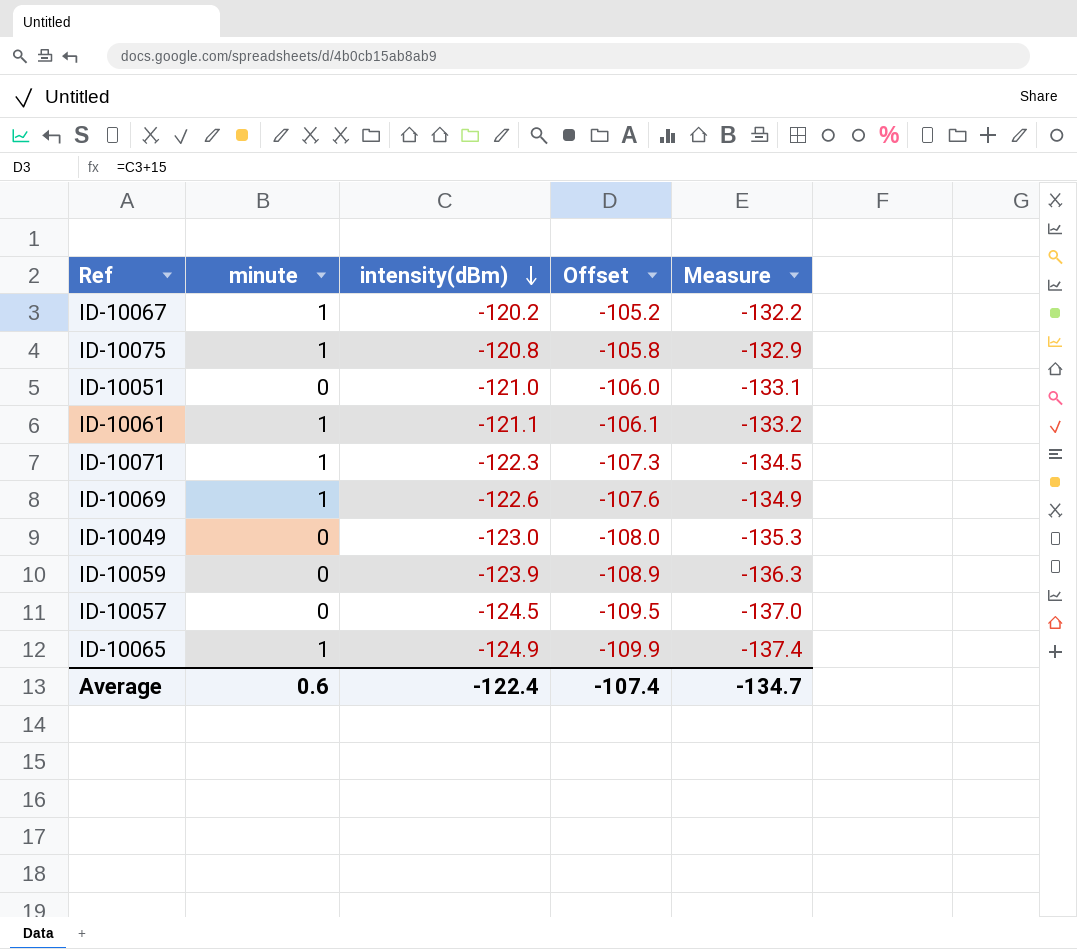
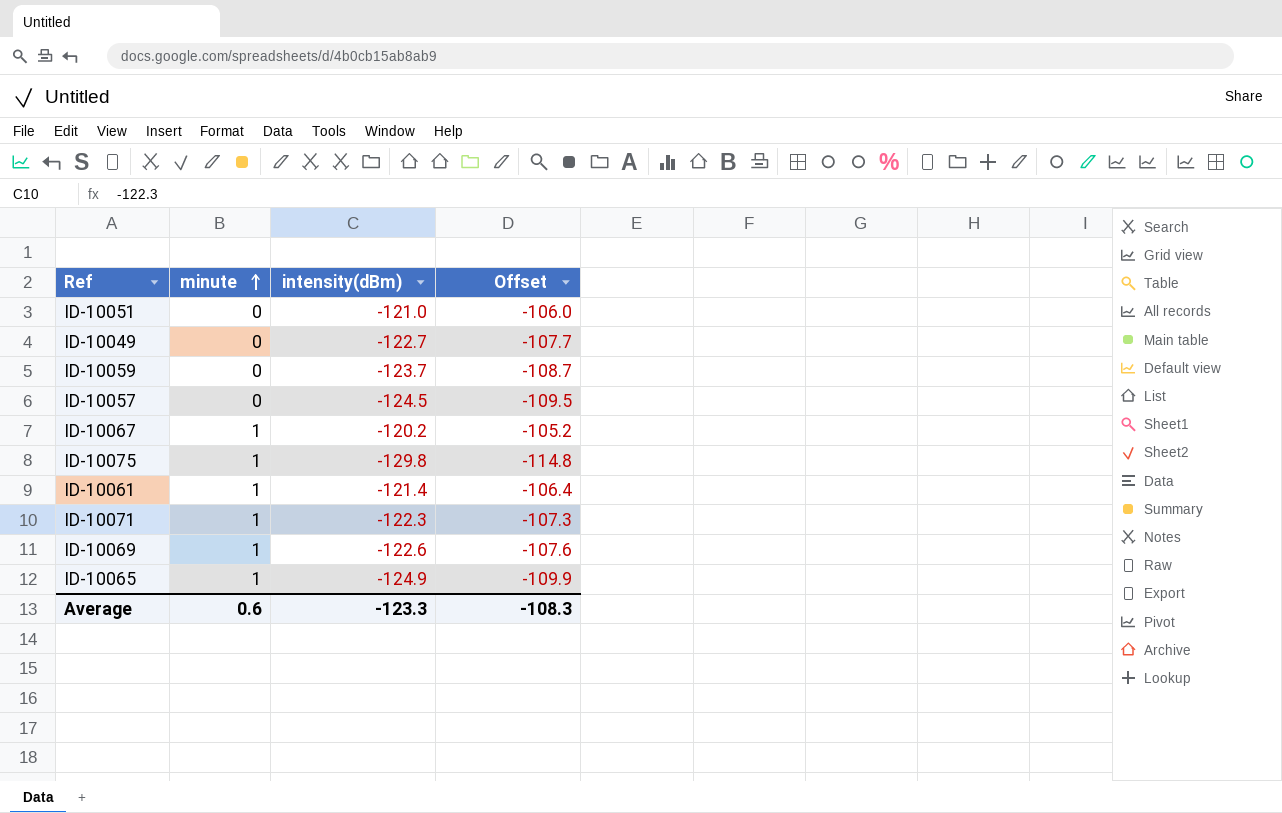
row order: intensity(dBm) descending -> minute ascending
column Measure | formula: [intensity(dBm)] * 1.1 -> none
ID-10049 | intensity(dBm): -123.0 -> -122.7
ID-10049 | Offset: -108.0 -> -107.7
ID-10059 | intensity(dBm): -123.9 -> -123.7
ID-10059 | Offset: -108.9 -> -108.7
ID-10075 | intensity(dBm): -120.8 -> -129.8
ID-10075 | Offset: -105.8 -> -114.8
ID-10061 | intensity(dBm): -121.1 -> -121.4
ID-10061 | Offset: -106.1 -> -106.4
Average | intensity(dBm): -122.4 -> -123.3
Average | Offset: -107.4 -> -108.3

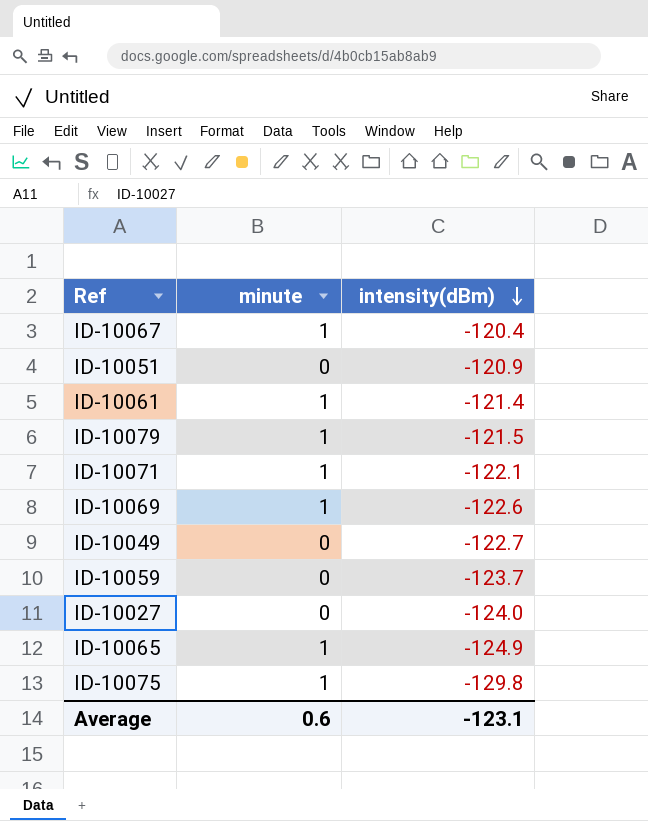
row order: minute ascending -> intensity(dBm) descending
column Offset | formula: [intensity(dBm)] + 15 -> none
row ID-10057: 0 | -124.5 | -109.5 -> none
ID-10067 | intensity(dBm): -120.2 -> -120.4
ID-10051 | intensity(dBm): -121.0 -> -120.9
row ID-10079: none -> 1 | -121.5
ID-10071 | intensity(dBm): -122.3 -> -122.1
row ID-10027: none -> 0 | -124.0
Average | intensity(dBm): -123.3 -> -123.1

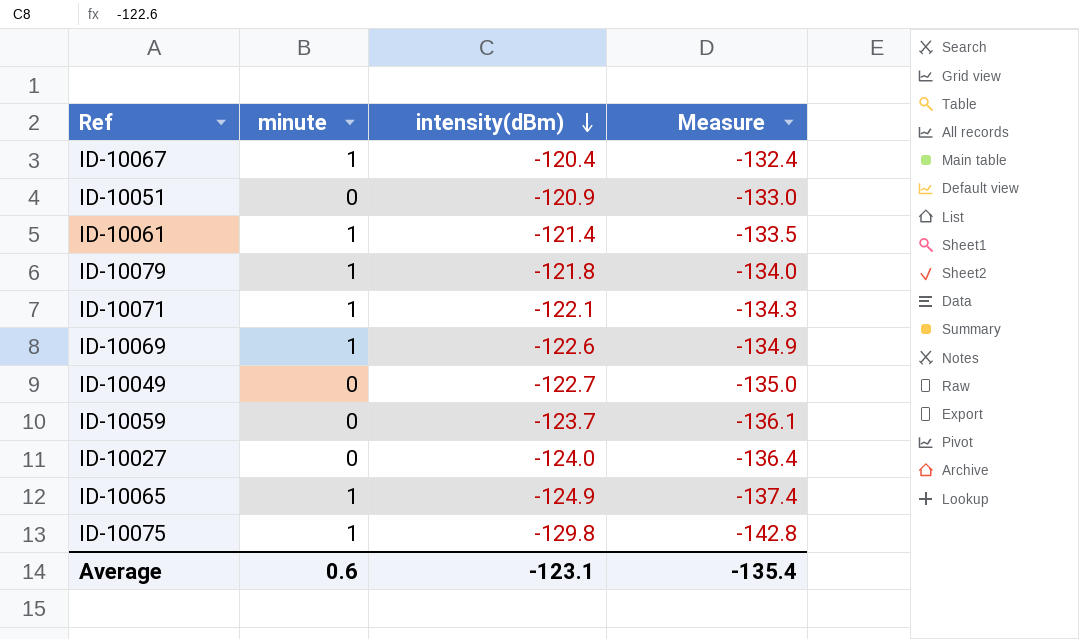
column Measure | formula: none -> [intensity(dBm)] * 1.1
ID-10079 | intensity(dBm): -121.5 -> -121.8

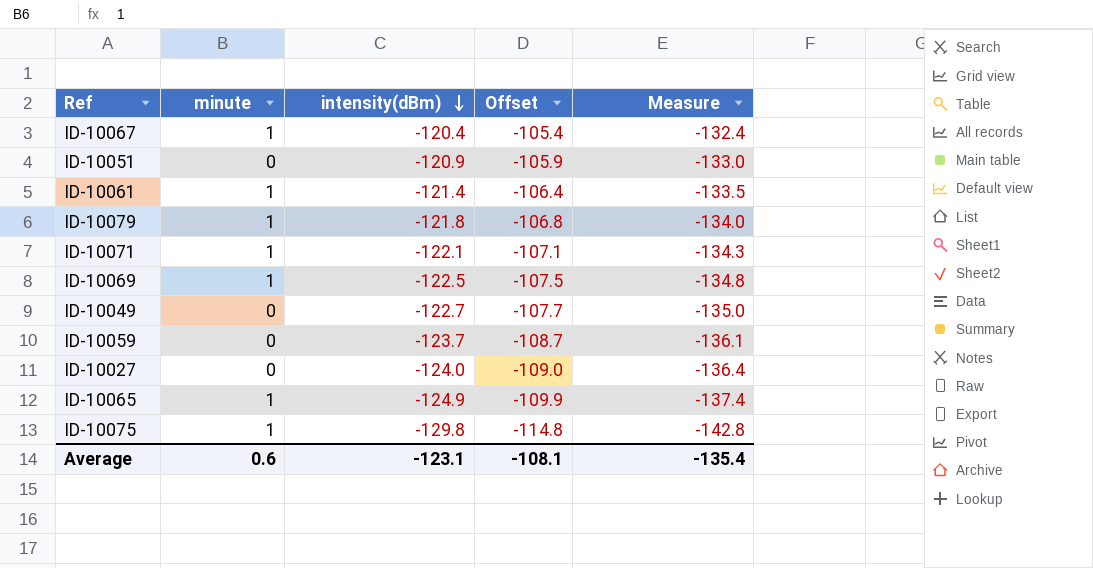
column Offset | formula: none -> [intensity(dBm)] + 15
ID-10069 | intensity(dBm): -122.6 -> -122.5
ID-10069 | Measure: -134.9 -> -134.8

